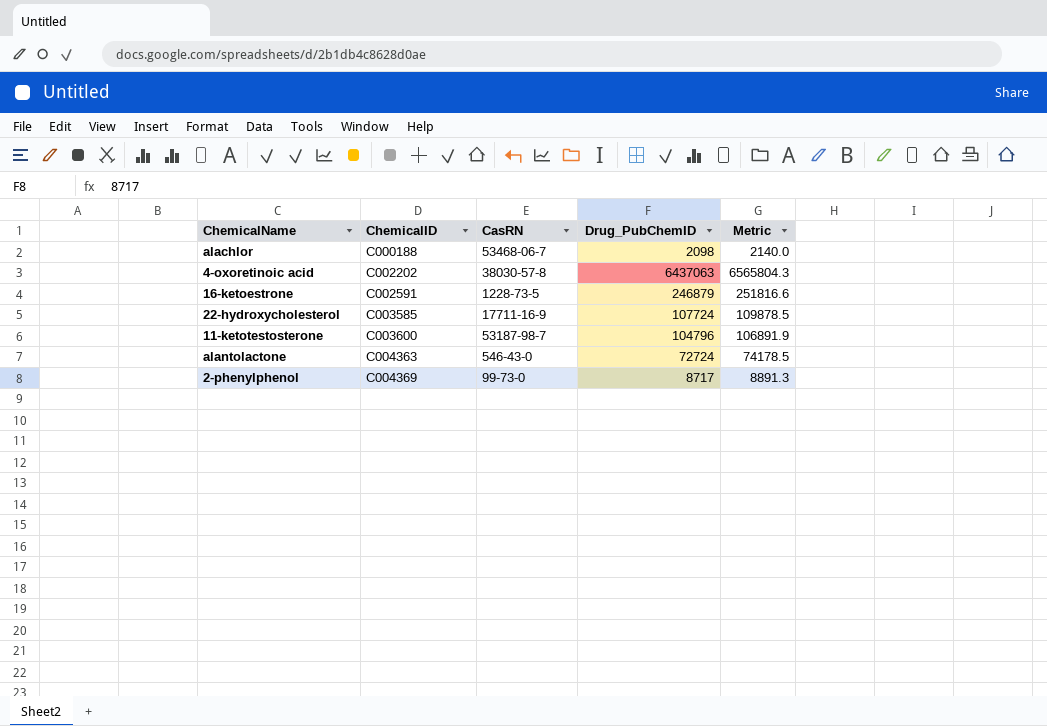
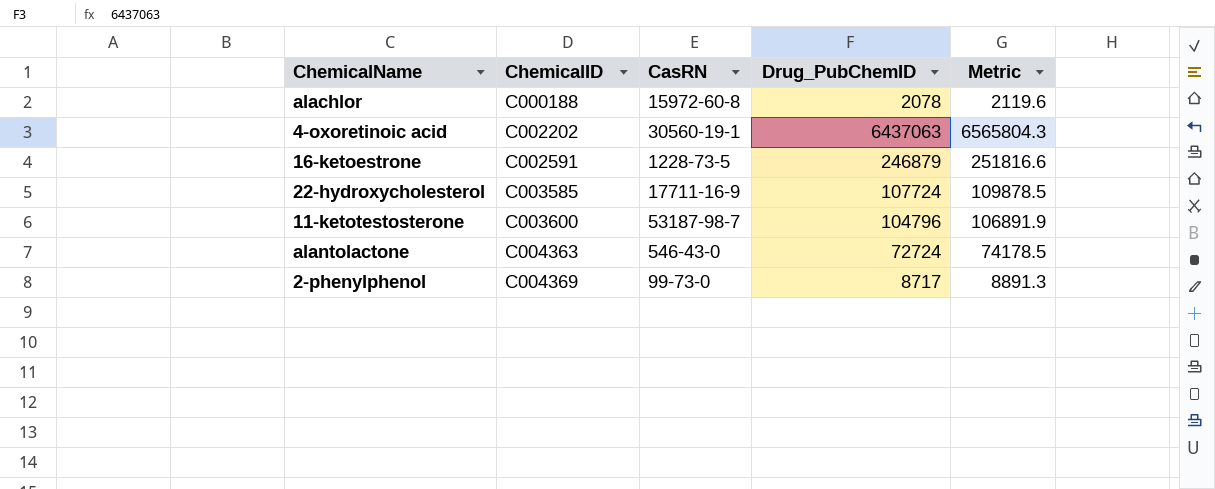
alachlor | CasRN: 53468-06-7 -> 15972-60-8
alachlor | Drug_PubChemID: 2098 -> 2078
alachlor | Metric: 2140.0 -> 2119.6
4-oxoretinoic acid | CasRN: 38030-57-8 -> 30560-19-1

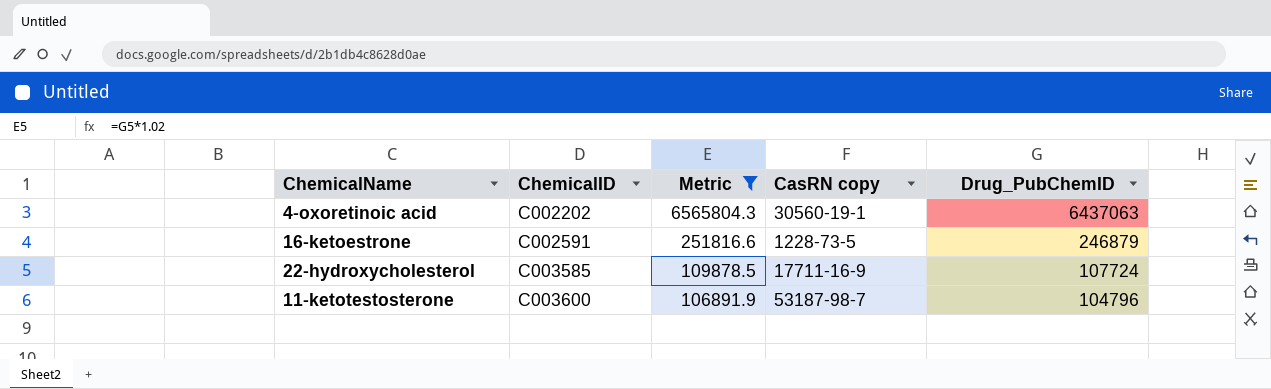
filter: none -> Metric >= 106891.9
column Metric | position: 5 -> 3
column name: CasRN -> CasRN copy

